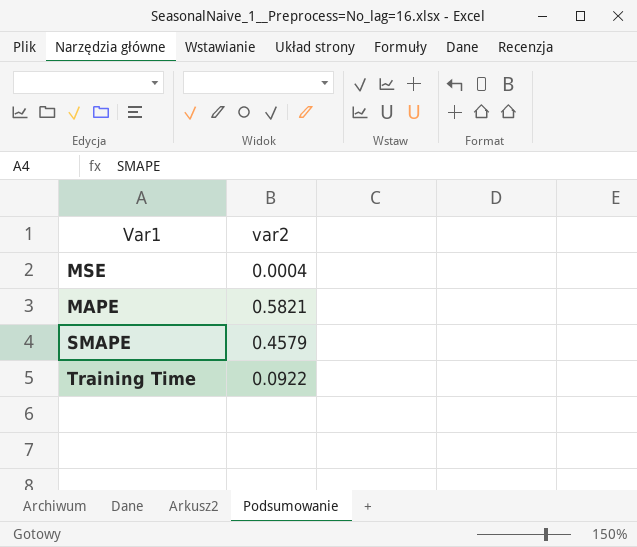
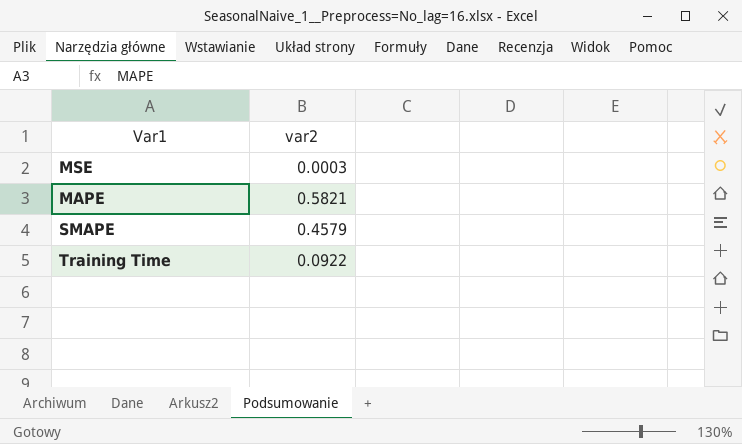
MSE | var2: 0.0004 -> 0.0003

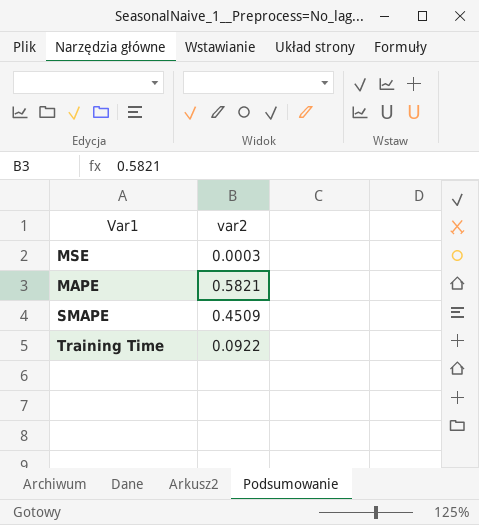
SMAPE | var2: 0.4579 -> 0.4509

